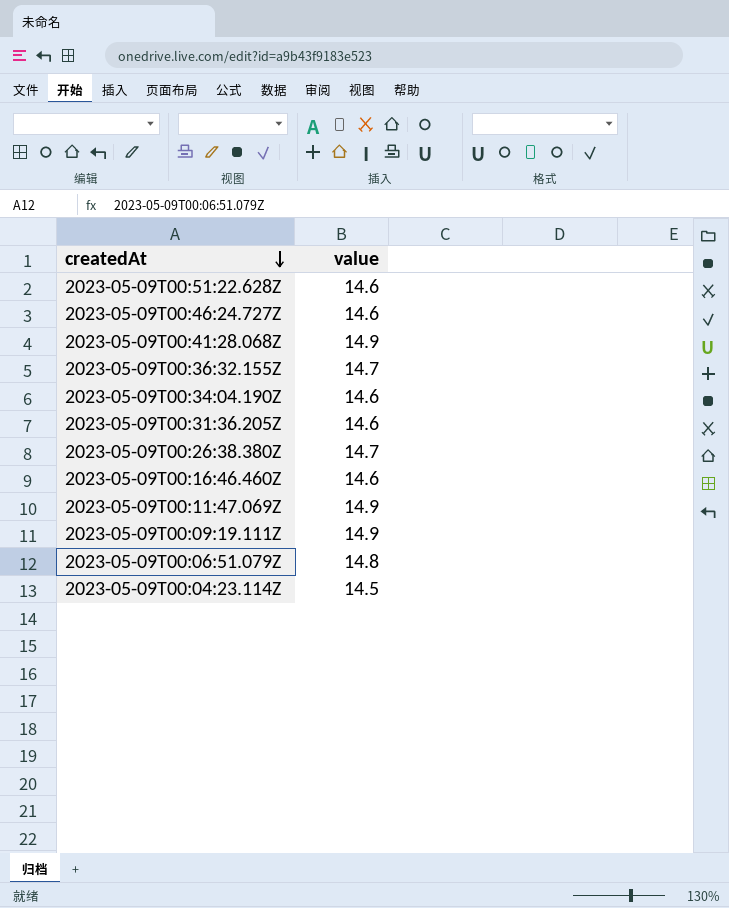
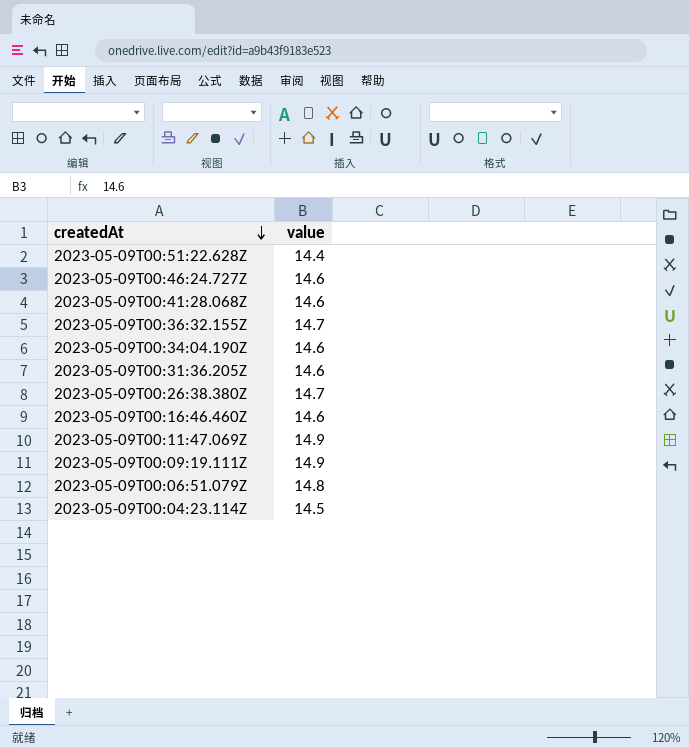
2023-05-09T00:51:22.628Z | value: 14.6 -> 14.4
2023-05-09T00:41:28.068Z | value: 14.9 -> 14.6

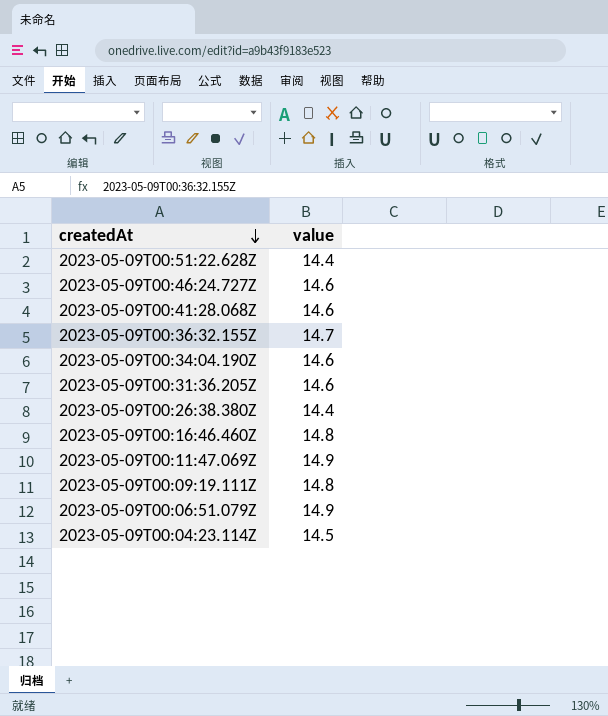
2023-05-09T00:26:38.380Z | value: 14.7 -> 14.4
2023-05-09T00:16:46.460Z | value: 14.6 -> 14.8
2023-05-09T00:09:19.111Z | value: 14.9 -> 14.8
2023-05-09T00:06:51.079Z | value: 14.8 -> 14.9

